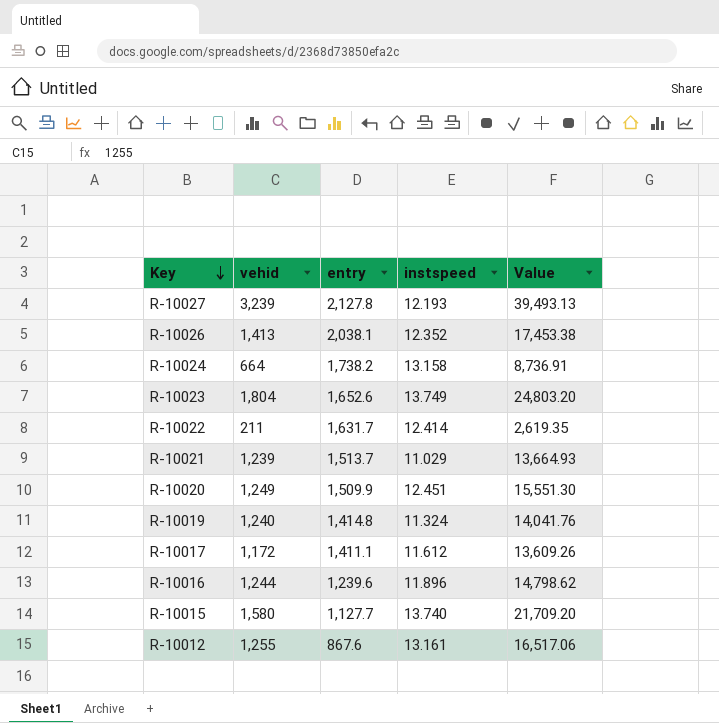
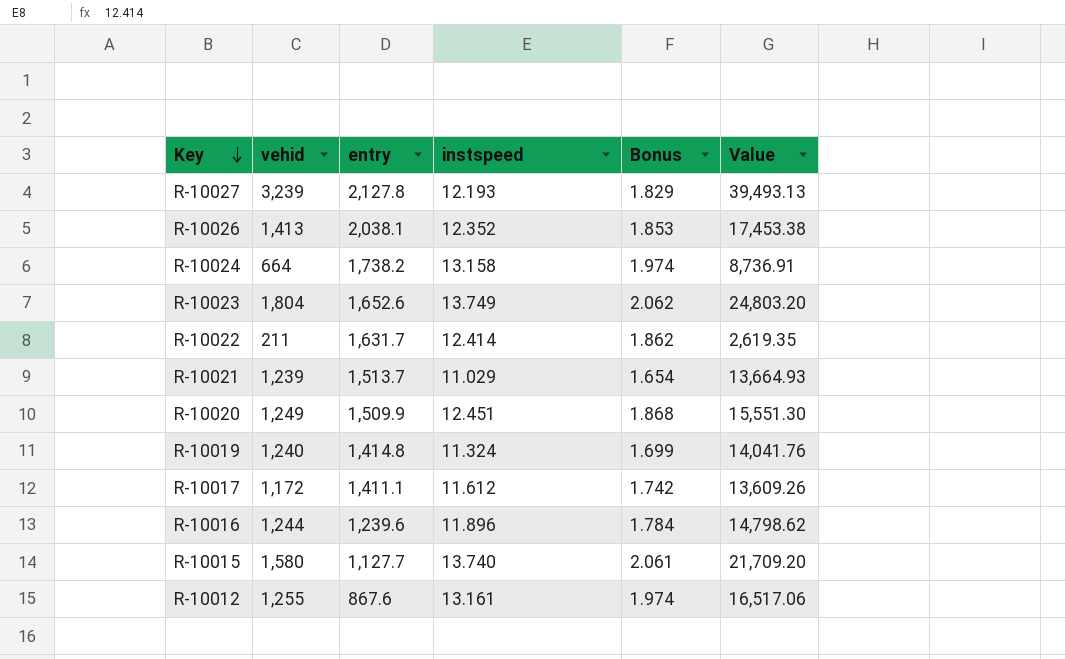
column Bonus | formula: none -> [instspeed] * 0.15

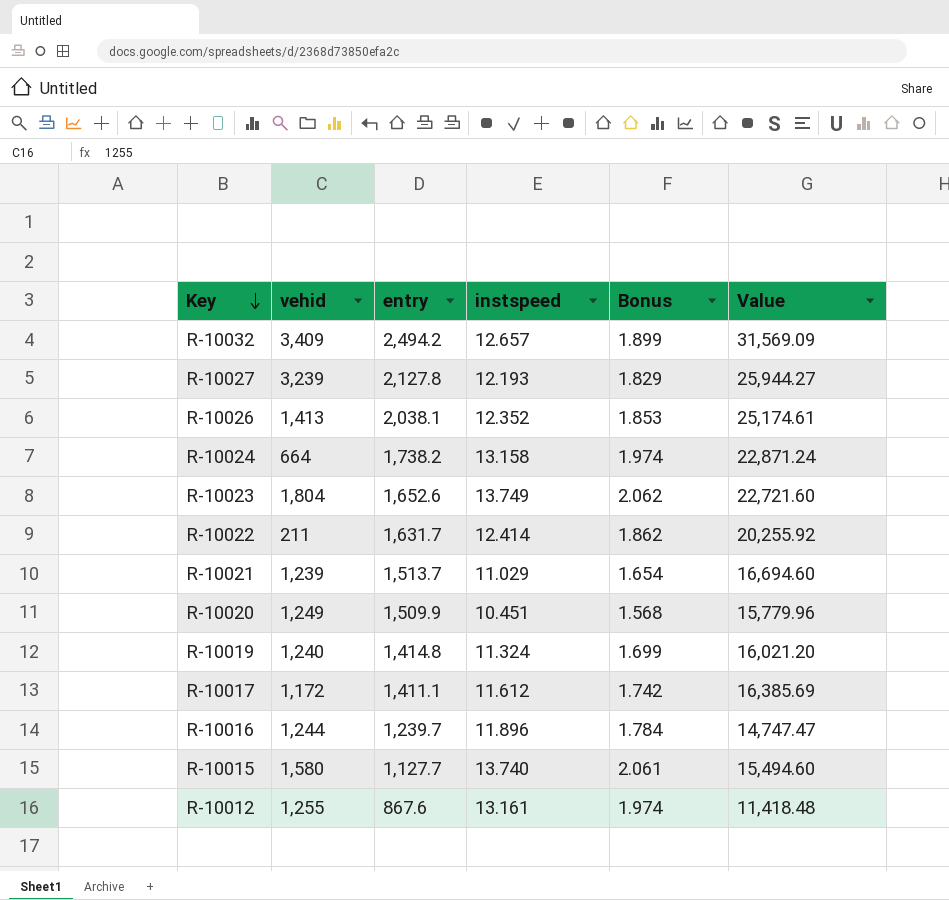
column Value | formula: [vehid] * [instspeed] -> [entry] * [instspeed]
row R-10032: none -> 3,409 | 2,494.2 | 12.657 | 1.899 | 31,569.09
R-10020 | instspeed: 12.451 -> 10.451
R-10020 | Bonus: 1.868 -> 1.568
R-10016 | entry: 1,239.6 -> 1,239.7

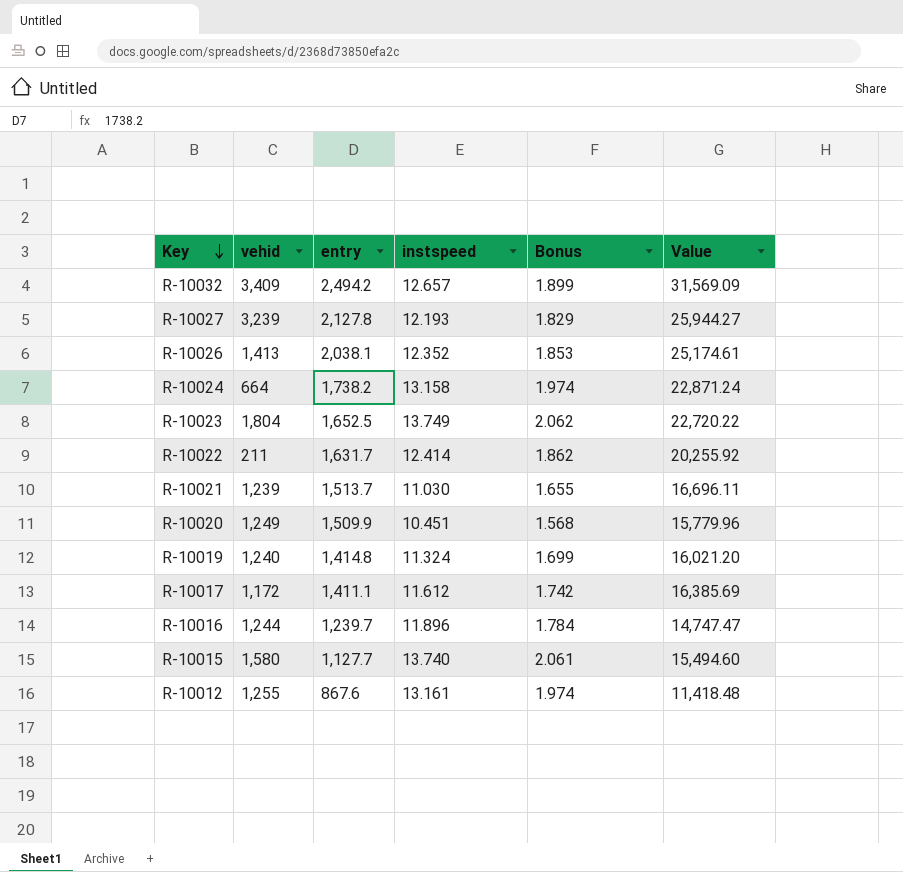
R-10023 | entry: 1,652.6 -> 1,652.5
R-10023 | Value: 22,721.60 -> 22,720.22
R-10021 | instspeed: 11.029 -> 11.030
R-10021 | Bonus: 1.654 -> 1.655
R-10021 | Value: 16,694.60 -> 16,696.11

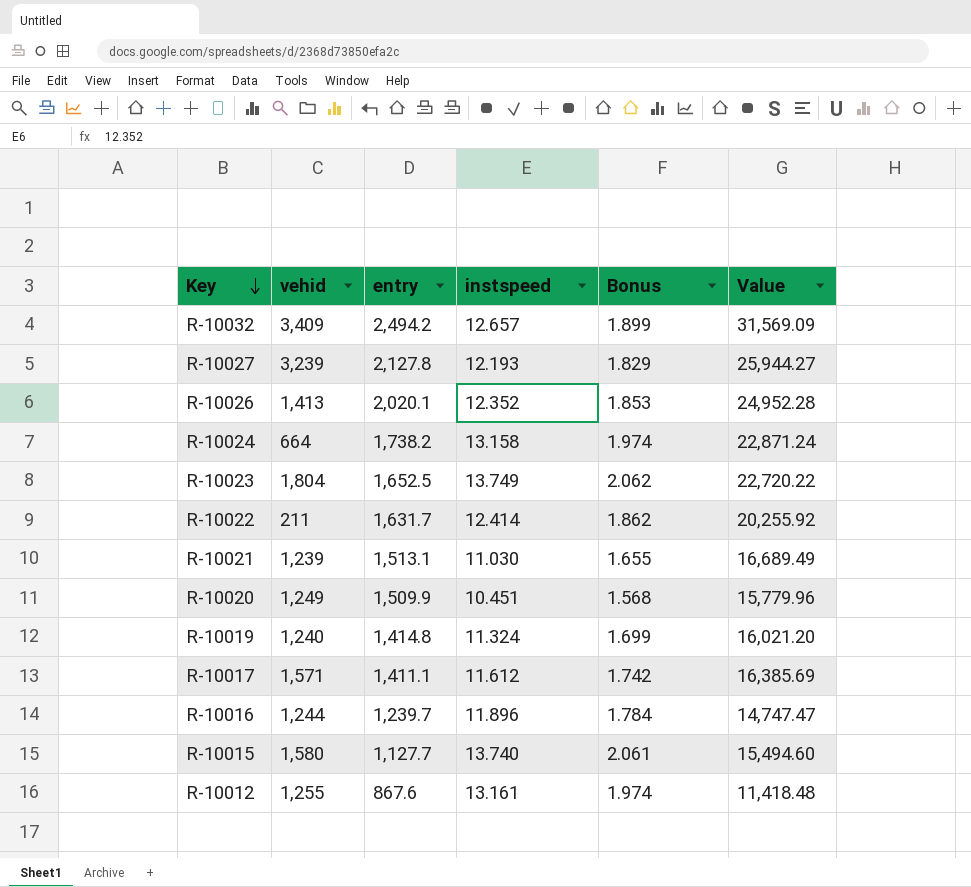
R-10026 | entry: 2,038.1 -> 2,020.1
R-10026 | Value: 25,174.61 -> 24,952.28
R-10021 | entry: 1,513.7 -> 1,513.1
R-10021 | Value: 16,696.11 -> 16,689.49
R-10017 | vehid: 1,172 -> 1,571

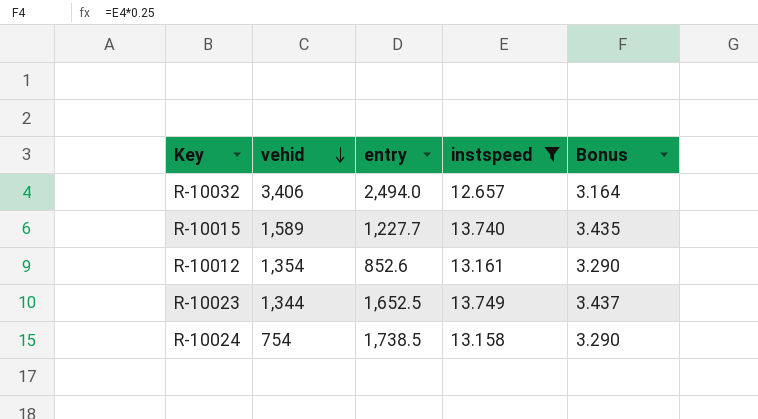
filter: none -> instspeed >= 12.657
row order: Key descending -> vehid descending
column Value | formula: [entry] * [instspeed] -> none
column Bonus | formula: [instspeed] * 0.15 -> [instspeed] * 0.25
R-10032 | vehid: 3,409 -> 3,406
R-10032 | entry: 2,494.2 -> 2,494.0
R-10015 | vehid: 1,580 -> 1,589
R-10015 | entry: 1,127.7 -> 1,227.7
R-10012 | vehid: 1,255 -> 1,354
R-10012 | entry: 867.6 -> 852.6
R-10023 | vehid: 1,804 -> 1,344
R-10024 | vehid: 664 -> 754
R-10024 | entry: 1,738.2 -> 1,738.5

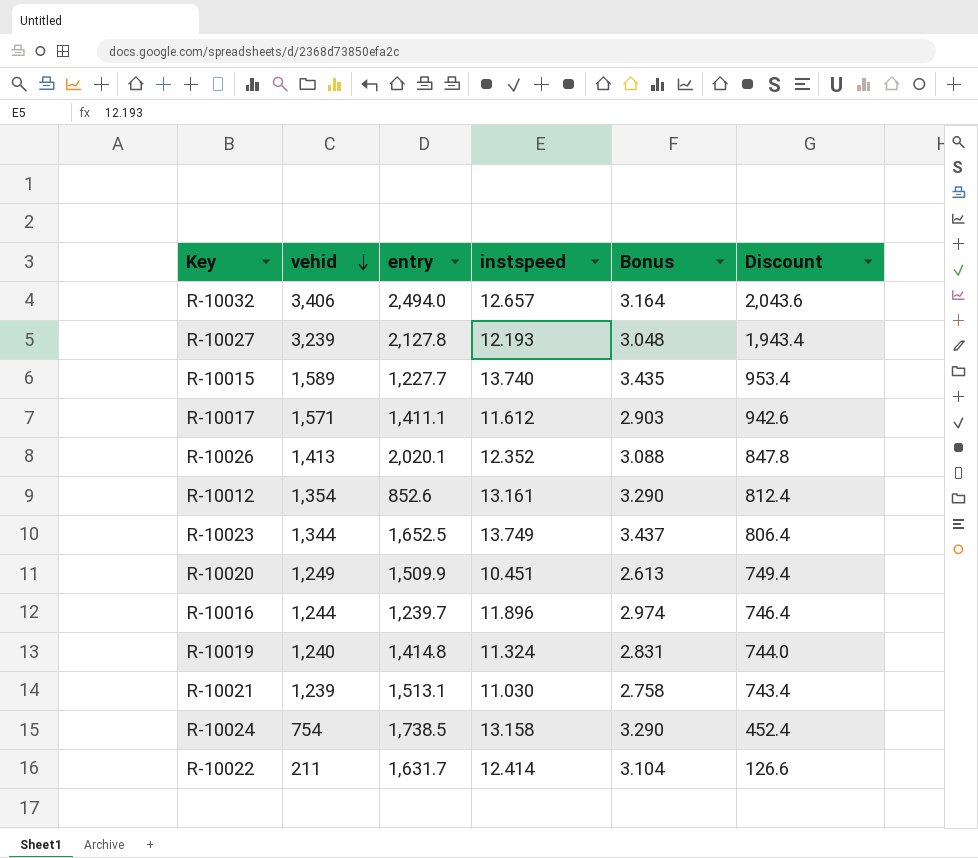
filter: instspeed >= 12.657 -> none
column Discount | formula: none -> [vehid] * 0.6

